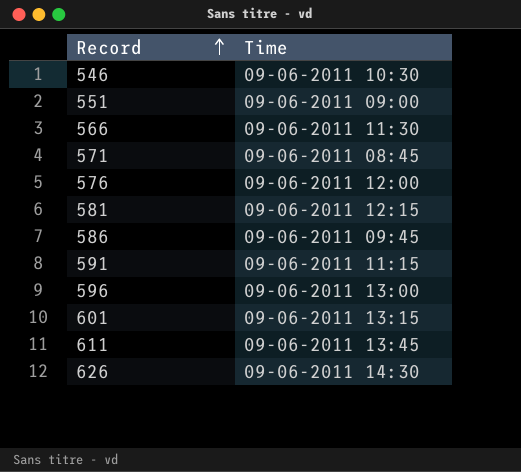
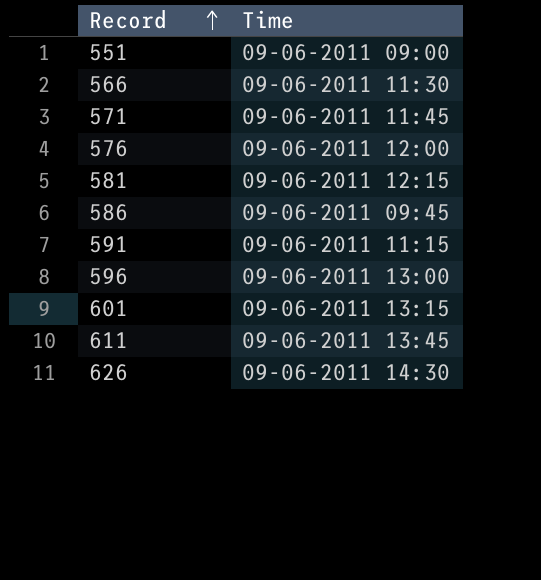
row 546: 09-06-2011 10:30 -> none
571 | Time: 09-06-2011 08:45 -> 09-06-2011 11:45

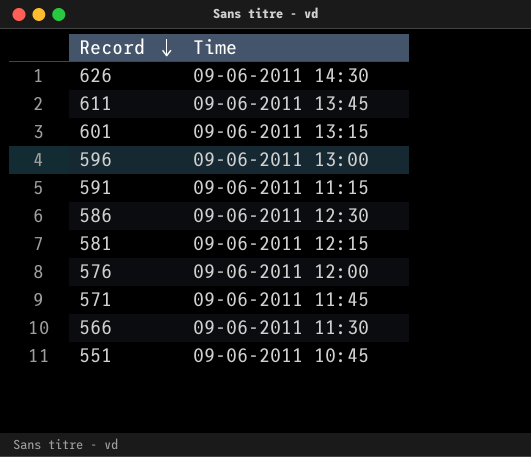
row order: Record ascending -> Record descending
586 | Time: 09-06-2011 09:45 -> 09-06-2011 12:30
551 | Time: 09-06-2011 09:00 -> 09-06-2011 10:45

